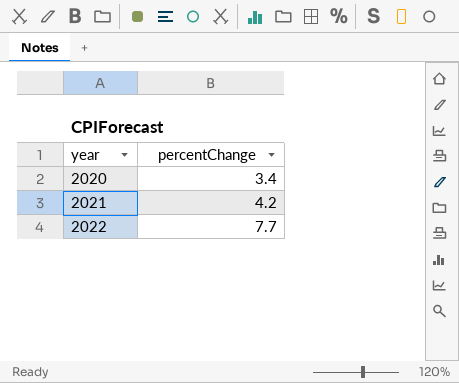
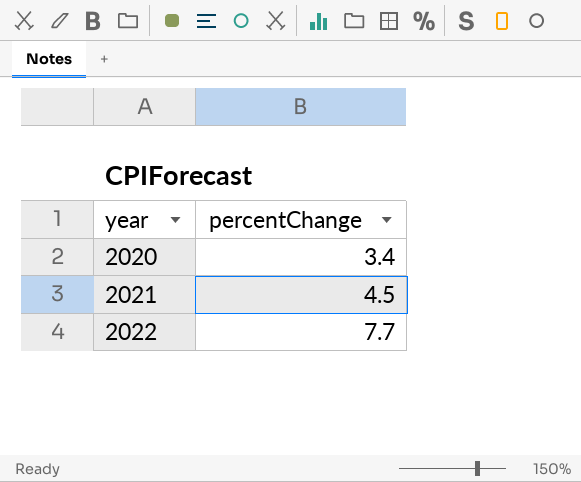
2021 | percentChange: 4.2 -> 4.5

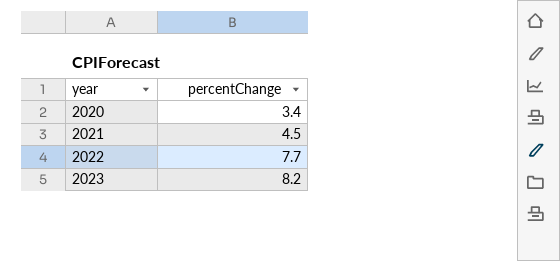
row 2023: none -> 8.2

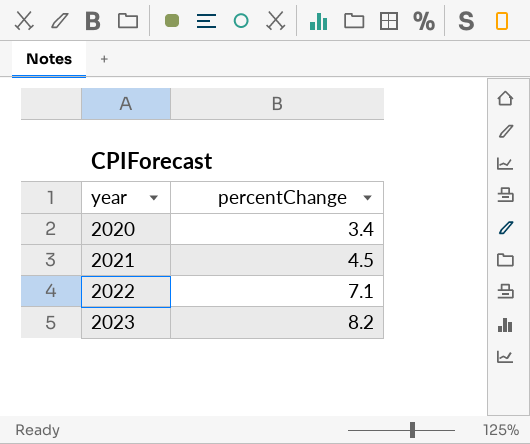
2022 | percentChange: 7.7 -> 7.1

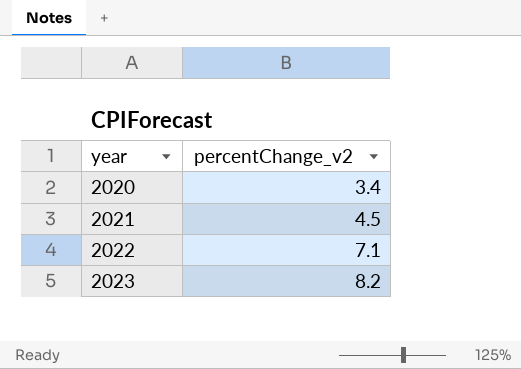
column name: percentChange -> percentChange_v2

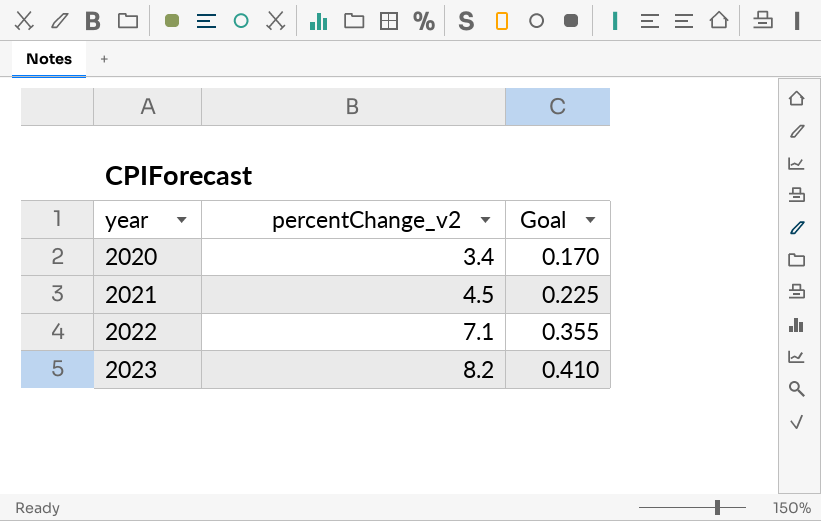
column Goal | formula: none -> [percentChange_v2] * 0.05

